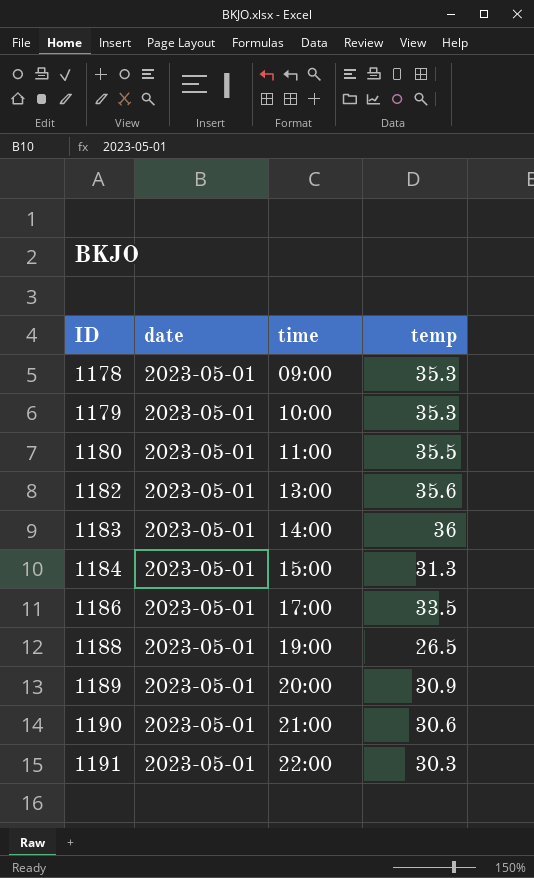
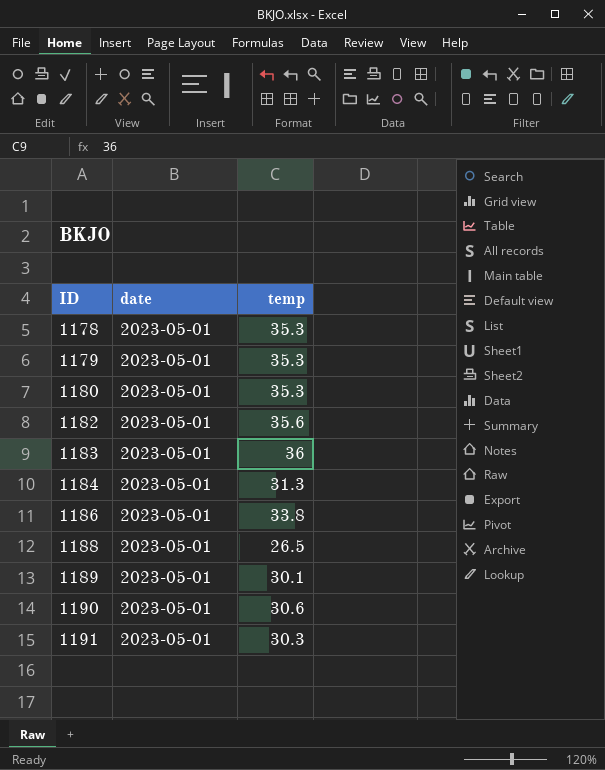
column time | position: 3 -> none
1180 | temp: 35.5 -> 35.3
1186 | temp: 33.5 -> 33.8
1189 | temp: 30.9 -> 30.1

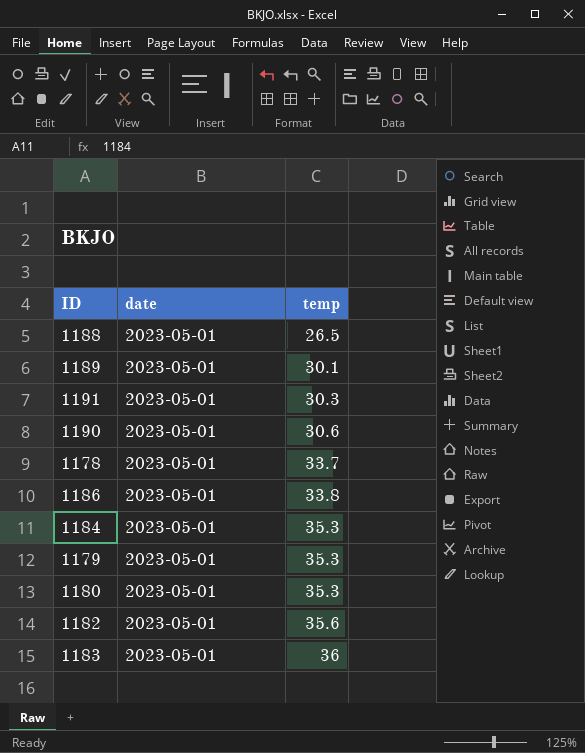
row order: ID ascending -> temp ascending
1178 | temp: 35.3 -> 33.7
1184 | temp: 31.3 -> 35.3

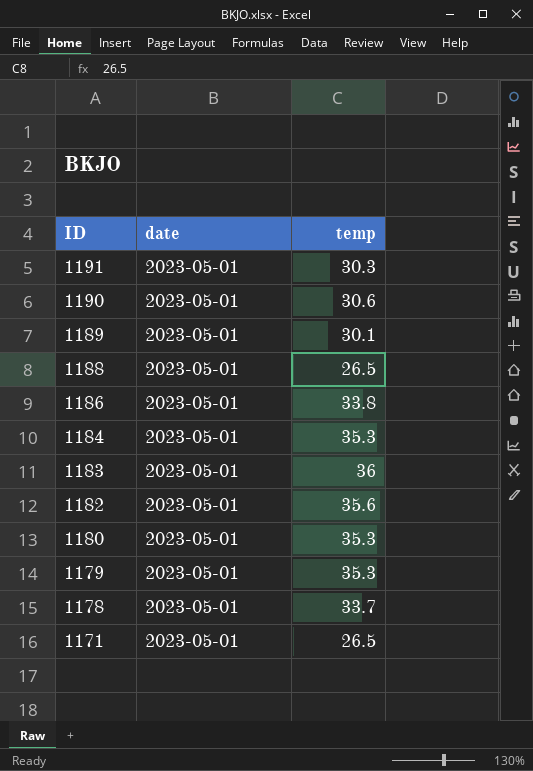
row order: temp ascending -> ID descending
row 1171: none -> 2023-05-01 | 26.5

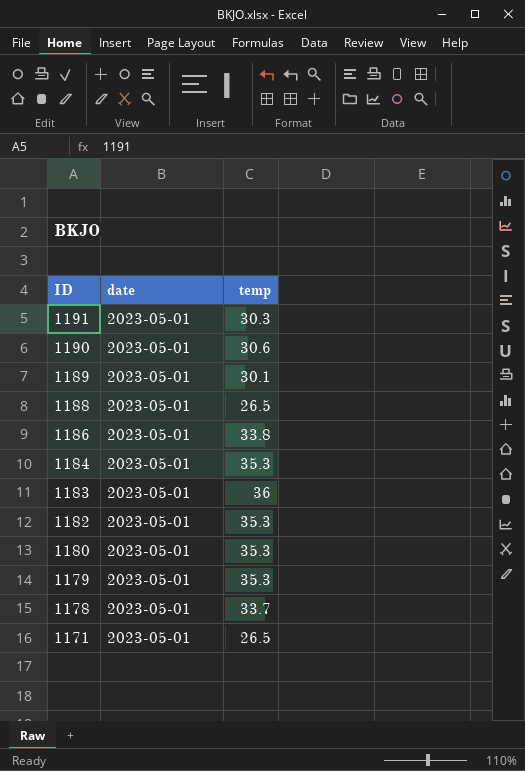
1182 | temp: 35.6 -> 35.3

